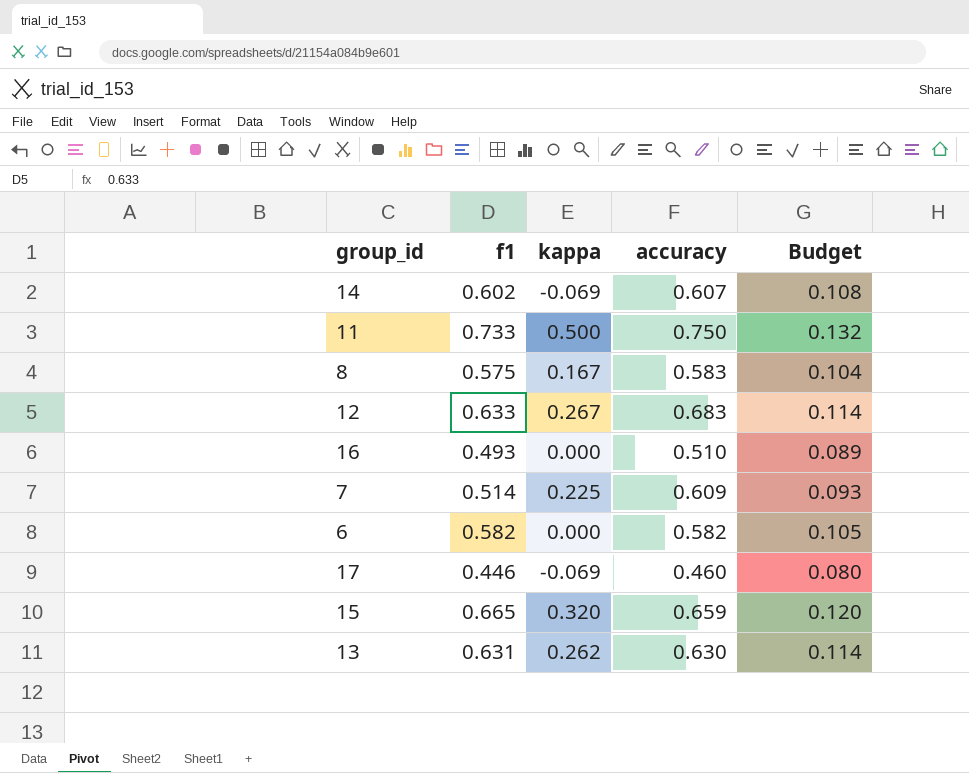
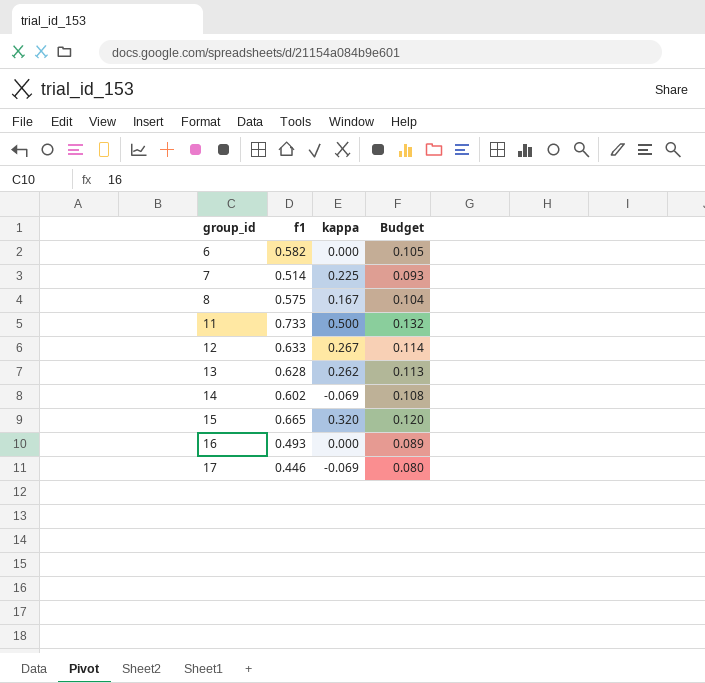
row order: none -> group_id ascending
column accuracy | position: 4 -> none
13 | f1: 0.631 -> 0.628
13 | Budget: 0.114 -> 0.113

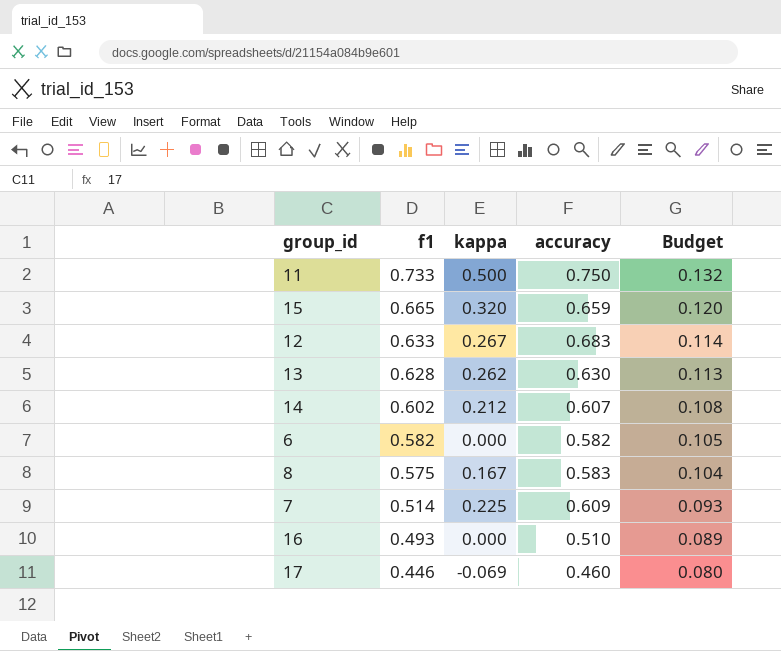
row order: group_id ascending -> f1 descending
column accuracy | position: none -> 4
14 | kappa: -0.069 -> 0.212

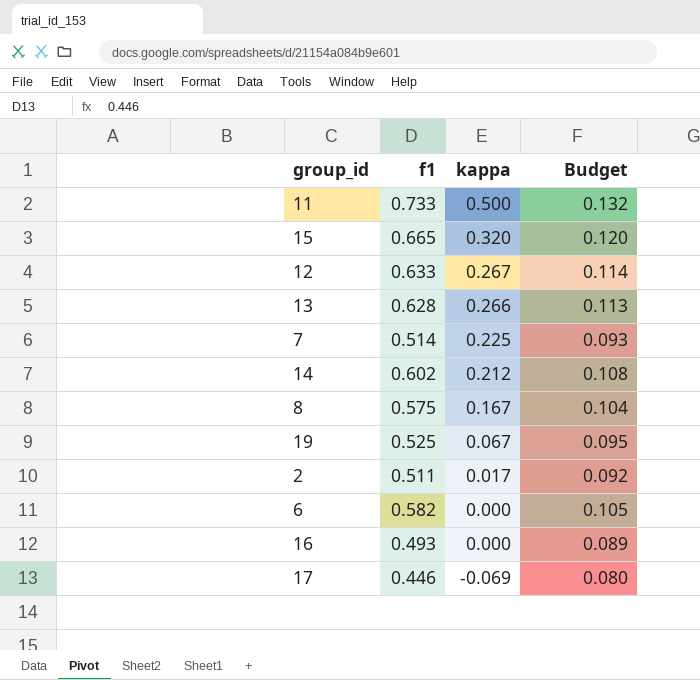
row order: f1 descending -> kappa descending
column accuracy | position: 4 -> none
13 | kappa: 0.262 -> 0.266
row 19: none -> 0.525 | 0.067 | 0.095
row 2: none -> 0.511 | 0.017 | 0.092

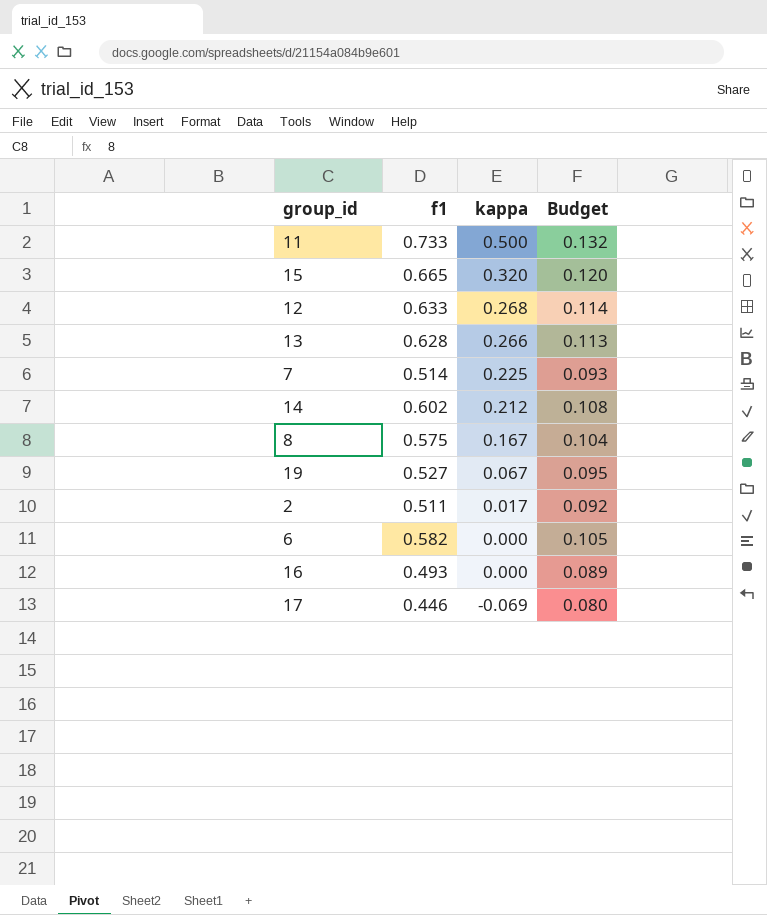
12 | kappa: 0.267 -> 0.268
19 | f1: 0.525 -> 0.527

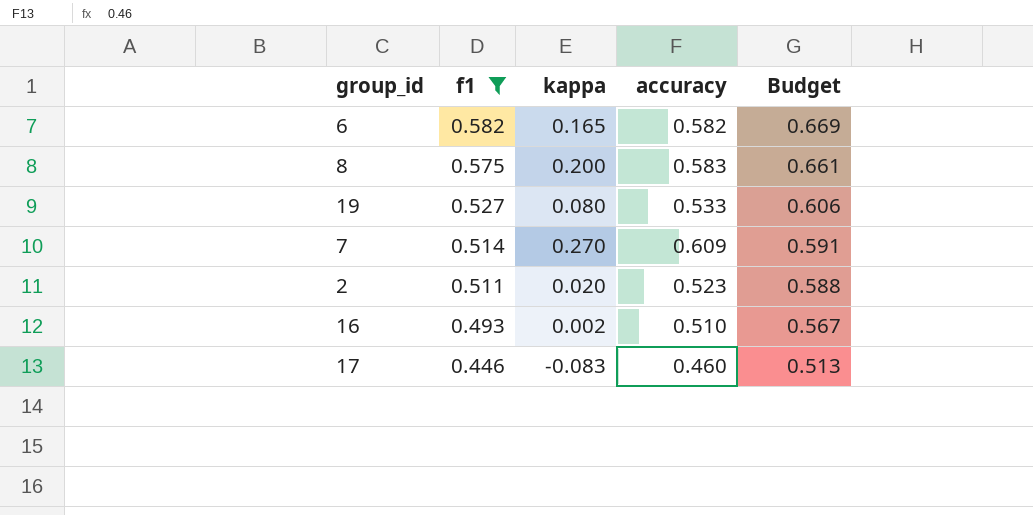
filter: none -> f1 <= 0.582
row order: kappa descending -> f1 descending
column accuracy | position: none -> 4
column Budget | formula: [f1] * 0.18 -> [f1] * 1.15
6 | kappa: 0.000 -> 0.165
8 | kappa: 0.167 -> 0.200
19 | kappa: 0.067 -> 0.080
7 | kappa: 0.225 -> 0.270
2 | kappa: 0.017 -> 0.020
16 | kappa: 0.000 -> 0.002
17 | kappa: -0.069 -> -0.083

